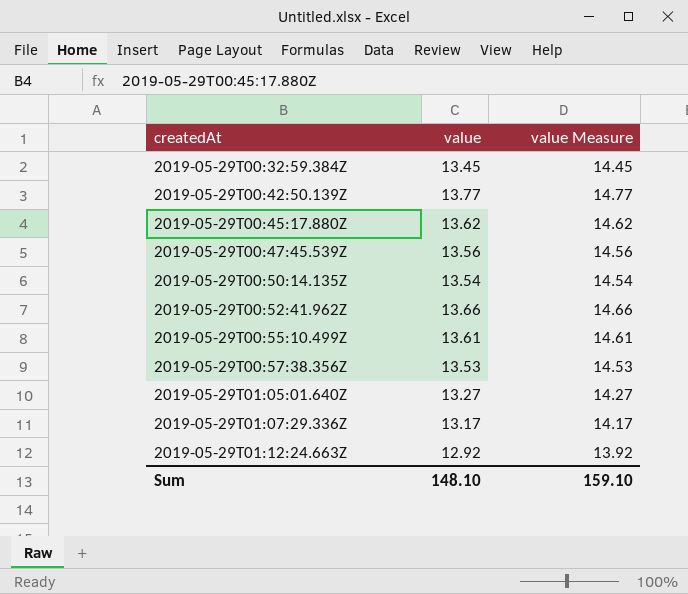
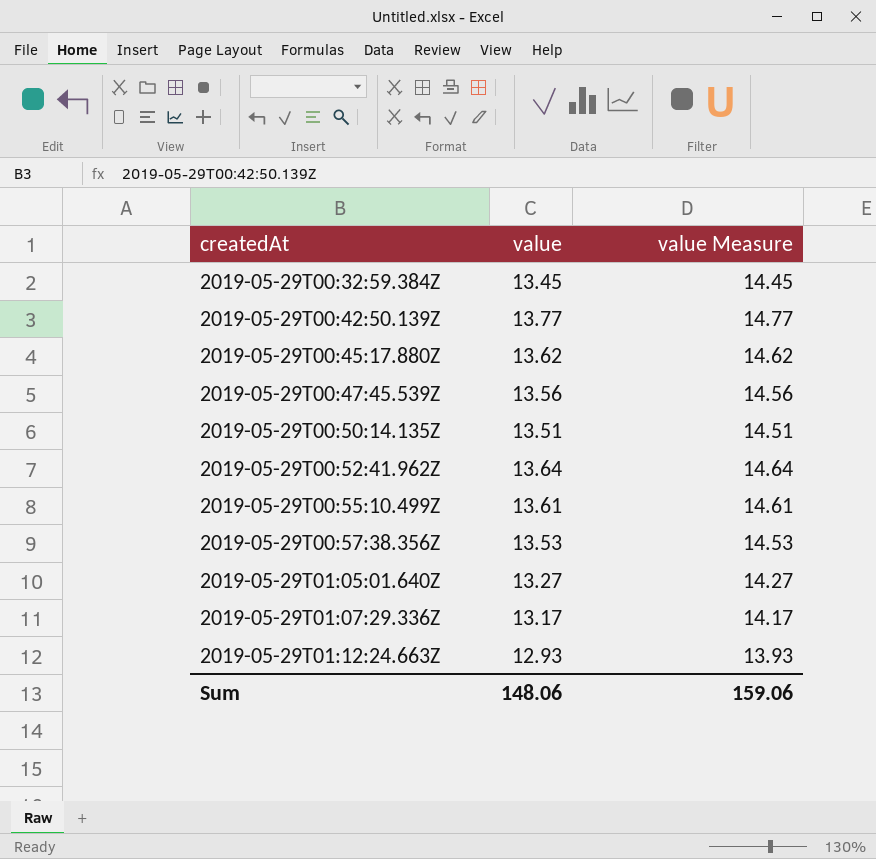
2019-05-29T00:50:14.135Z | value: 13.54 -> 13.51
2019-05-29T00:50:14.135Z | value Measure: 14.54 -> 14.51
2019-05-29T00:52:41.962Z | value: 13.66 -> 13.64
2019-05-29T00:52:41.962Z | value Measure: 14.66 -> 14.64
2019-05-29T01:12:24.663Z | value: 12.92 -> 12.93
2019-05-29T01:12:24.663Z | value Measure: 13.92 -> 13.93
Sum | value: 148.10 -> 148.06
Sum | value Measure: 159.10 -> 159.06

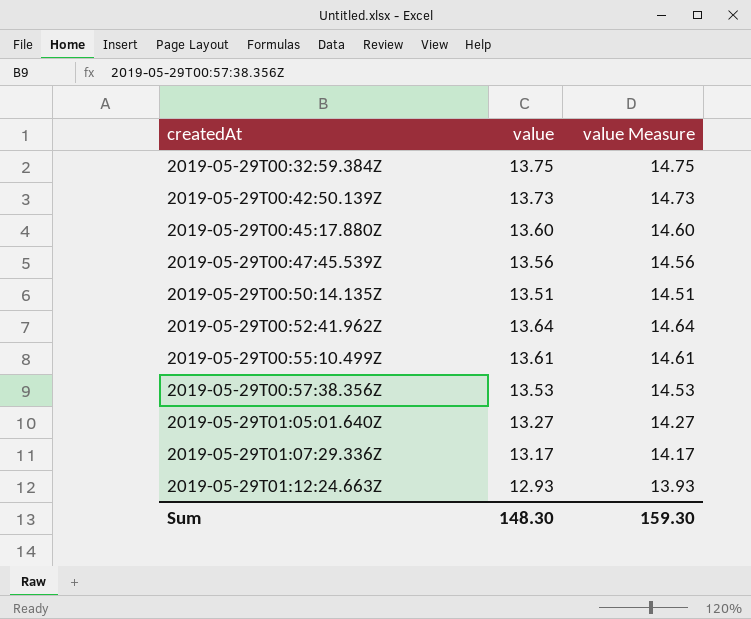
2019-05-29T00:32:59.384Z | value: 13.45 -> 13.75
2019-05-29T00:32:59.384Z | value Measure: 14.45 -> 14.75
2019-05-29T00:42:50.139Z | value: 13.77 -> 13.73
2019-05-29T00:42:50.139Z | value Measure: 14.77 -> 14.73
2019-05-29T00:45:17.880Z | value: 13.62 -> 13.60
2019-05-29T00:45:17.880Z | value Measure: 14.62 -> 14.60
Sum | value: 148.06 -> 148.30
Sum | value Measure: 159.06 -> 159.30

